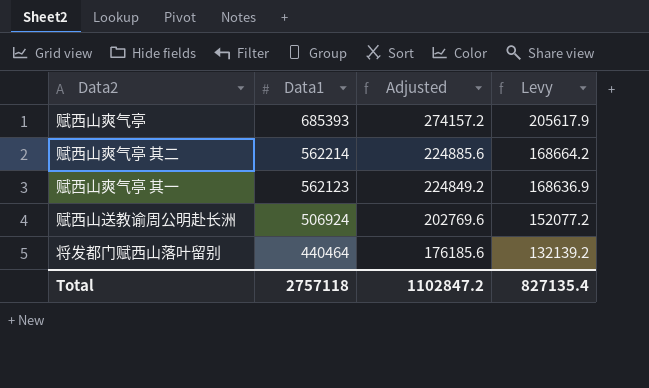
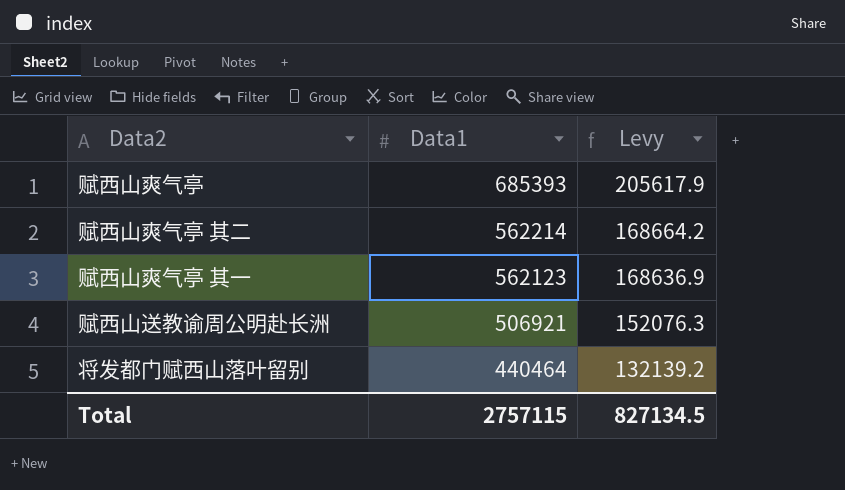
column Adjusted | formula: [Data1] * 0.4 -> none
赋西山送教谕周公明赴长洲 | Data1: 506924 -> 506921
赋西山送教谕周公明赴长洲 | Levy: 152077.2 -> 152076.3
Total | Data1: 2757118 -> 2757115
Total | Levy: 827135.4 -> 827134.5

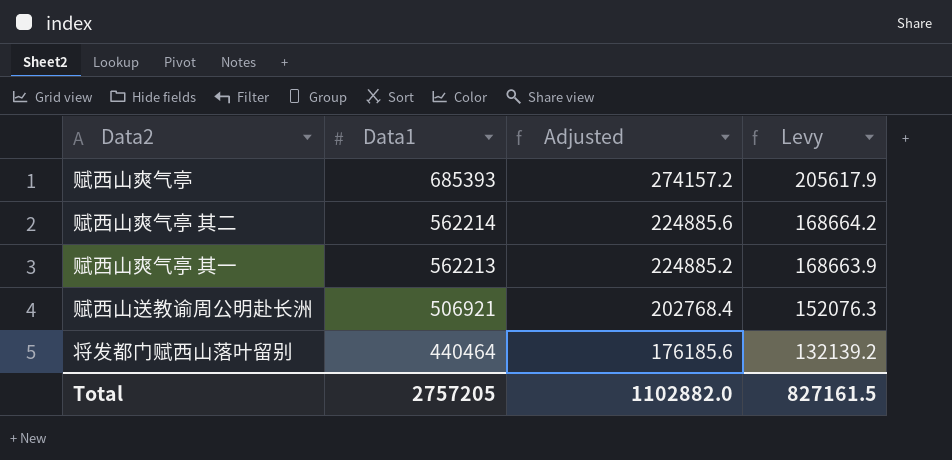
column Adjusted | formula: none -> [Data1] * 0.4
赋西山爽气亭 其一 | Data1: 562123 -> 562213
赋西山爽气亭 其一 | Levy: 168636.9 -> 168663.9
Total | Data1: 2757115 -> 2757205
Total | Levy: 827134.5 -> 827161.5

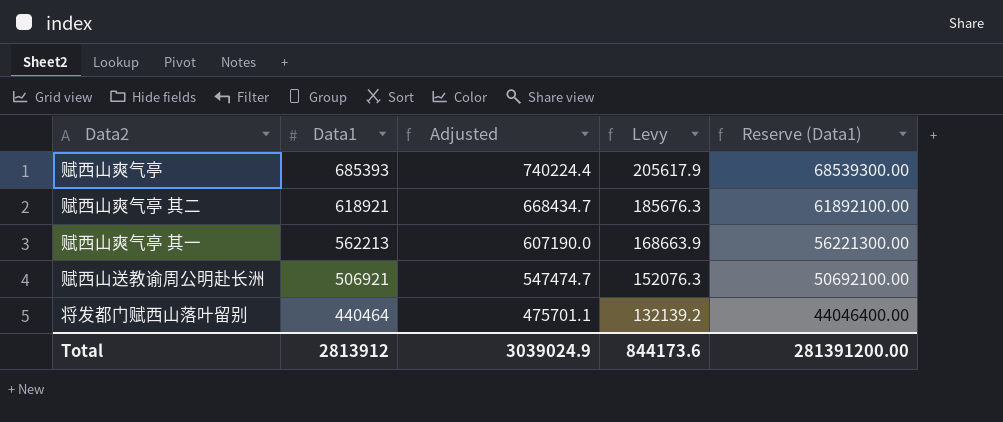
column Adjusted | formula: [Data1] * 0.4 -> [Data1] * 1.08
column Reserve (Data1) | formula: none -> [Data1] * 100
赋西山爽气亭 其二 | Data1: 562214 -> 618921
赋西山爽气亭 其二 | Levy: 168664.2 -> 185676.3
Total | Data1: 2757205 -> 2813912
Total | Adjusted: 1102882.0 -> 3039024.9
Total | Levy: 827161.5 -> 844173.6

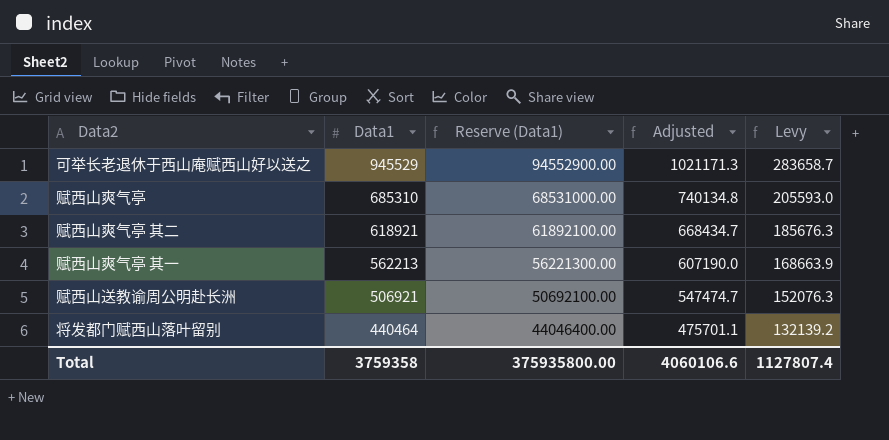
column Reserve (Data1) | position: 5 -> 3
row 可举长老退休于西山庵赋西山好以送之: none -> 945529 | 94552900.00 | 1021171.3 | 283658.7
赋西山爽气亭 | Data1: 685393 -> 685310
赋西山爽气亭 | Reserve (Data1): 68539300.00 -> 68531000.00
赋西山爽气亭 | Adjusted: 740224.4 -> 740134.8
赋西山爽气亭 | Levy: 205617.9 -> 205593.0
Total | Data1: 2813912 -> 3759358
Total | Reserve (Data1): 281391200.00 -> 375935800.00
Total | Adjusted: 3039024.9 -> 4060106.6
Total | Levy: 844173.6 -> 1127807.4

